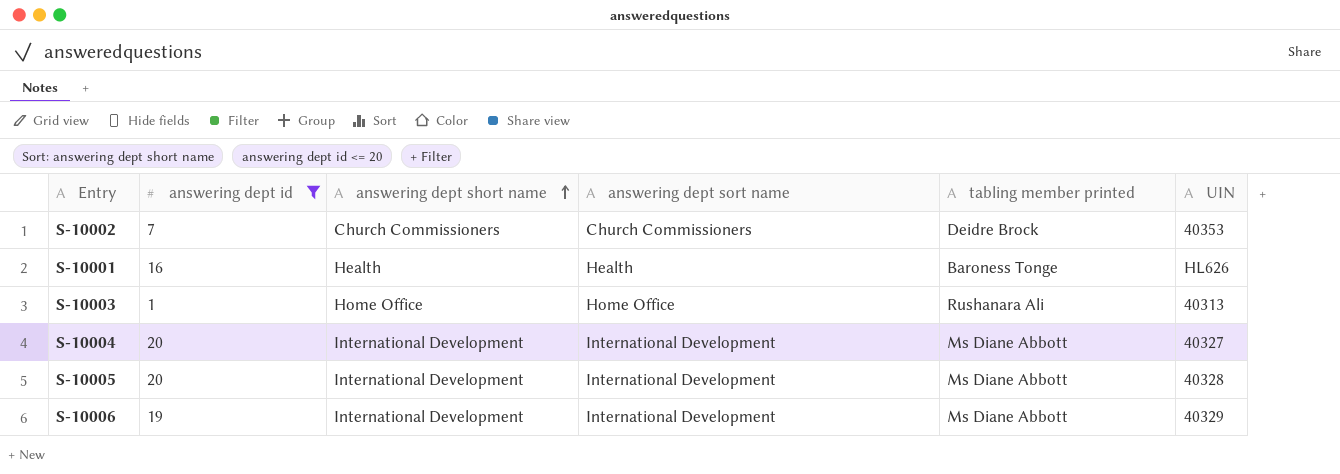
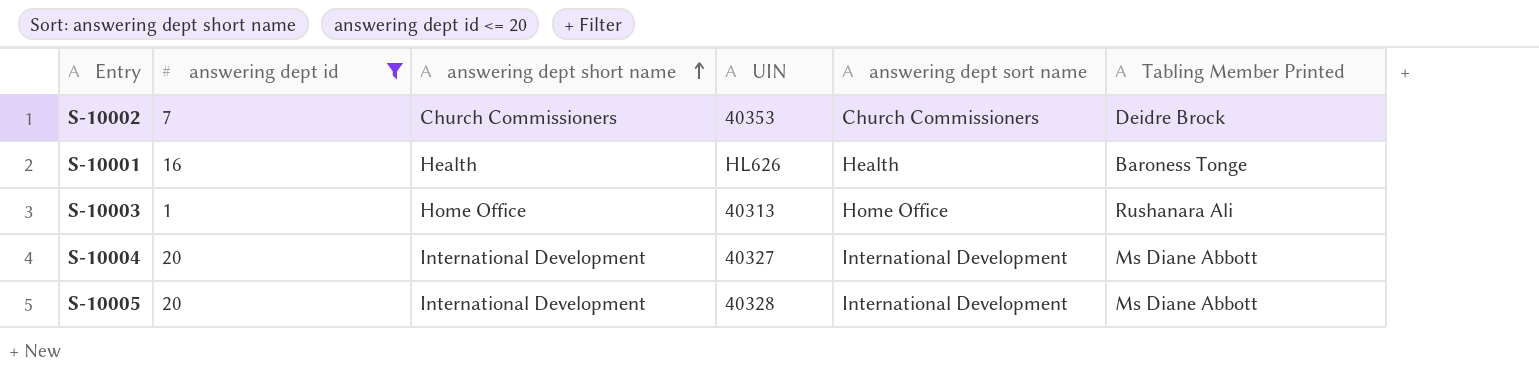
column UIN | position: 6 -> 4
column name: tabling member printed -> Tabling Member Printed
row S-10006: 19 | International Development | International Development | Ms Diane Abbott | 40329 -> none

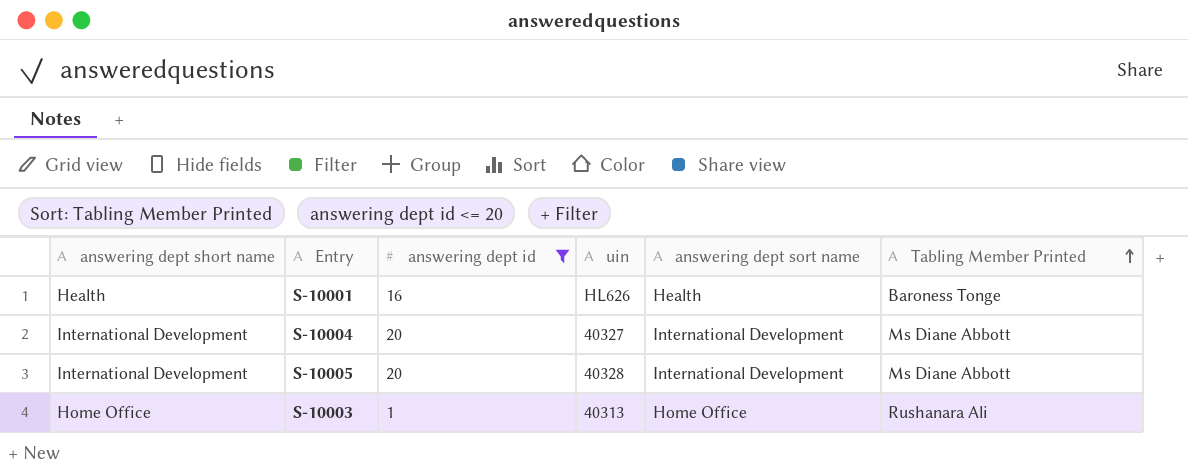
row order: answering dept short name ascending -> Tabling Member Printed ascending
column answering dept short name | position: 3 -> 1
column name: UIN -> uin
row S-10002: 7 | Church Commissioners | 40353 | Church Commissioners | Deidre Brock -> none

